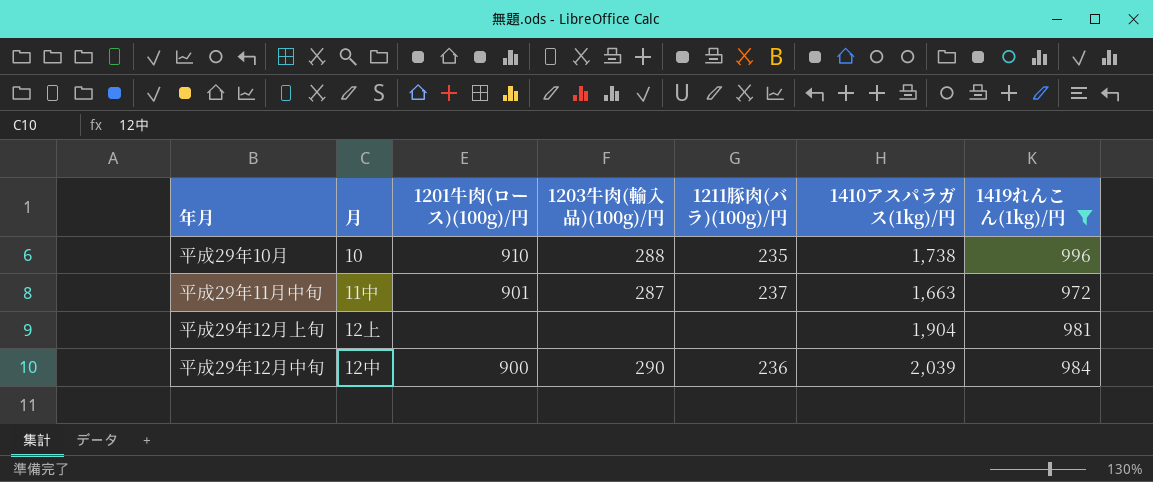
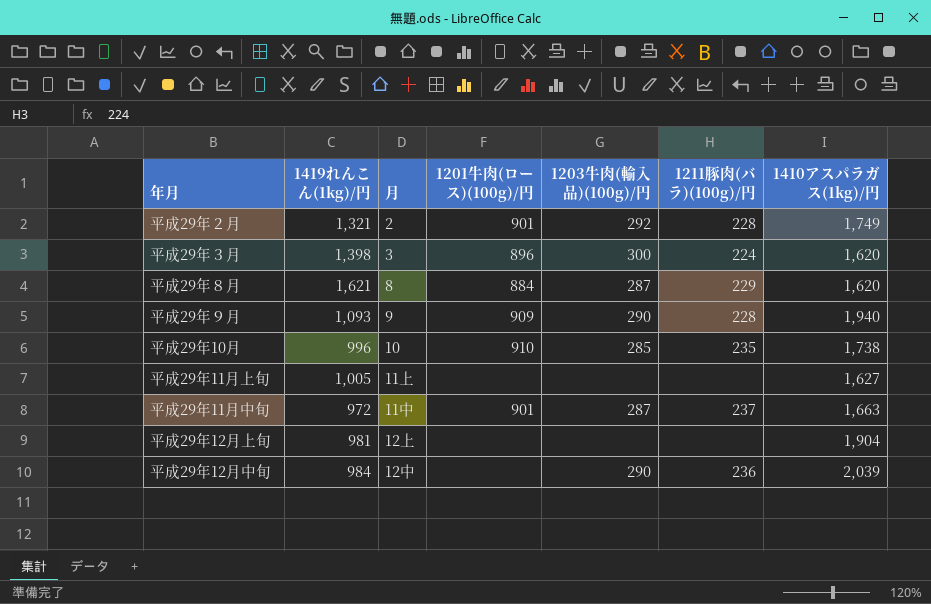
filter: 1419れんこん(1kg)/円 <= 996 -> none
column 1419れんこん(1kg)/円 | position: 7 -> 2
平成29年10月 | 1203牛肉(輸入品)(100g)/円: 288 -> 285
平成29年12月中旬 | 1201牛肉(ロース)(100g)/円: 900 -> none

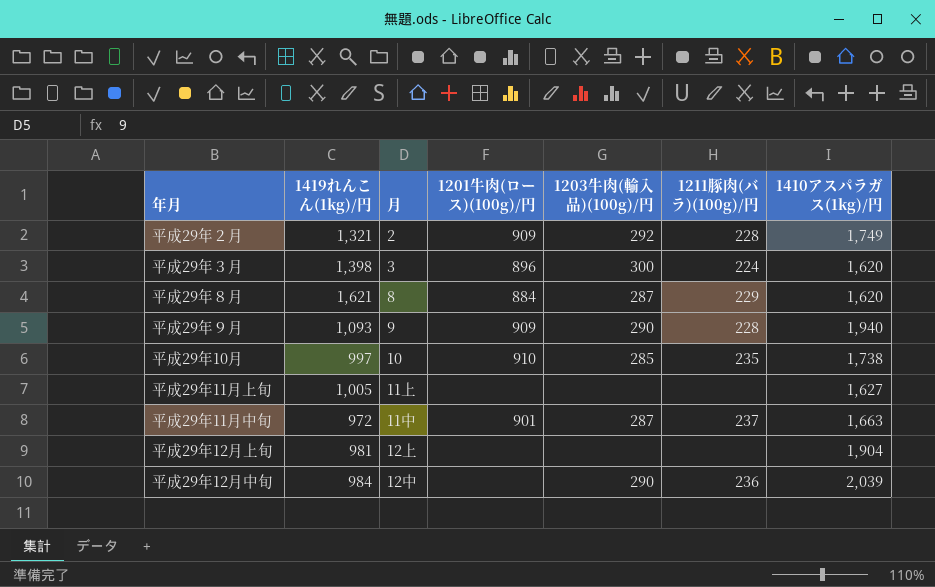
平成29年２月 | 1201牛肉(ロース)(100g)/円: 901 -> 909
平成29年10月 | 1419れんこん(1kg)/円: 996 -> 997

